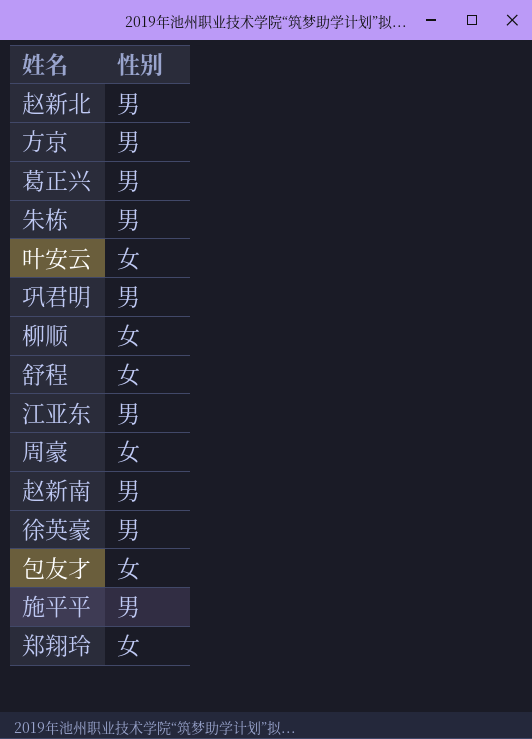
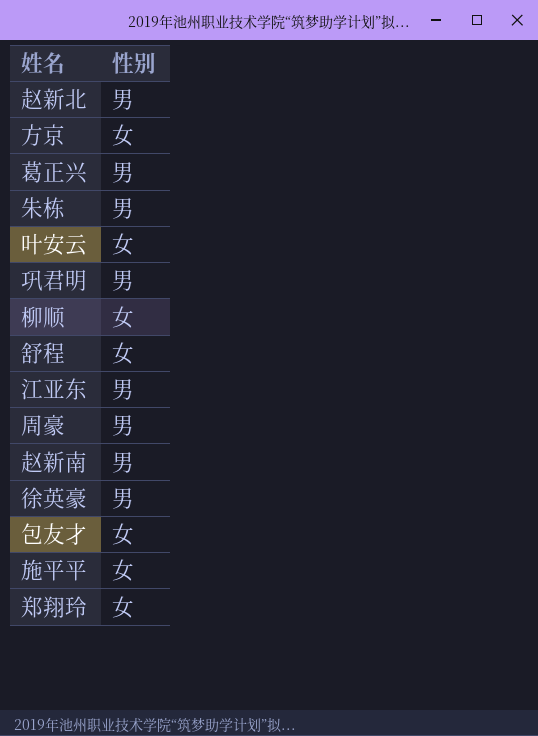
方京 | 性别: 男 -> 女
周豪 | 性别: 女 -> 男
施平平 | 性别: 男 -> 女

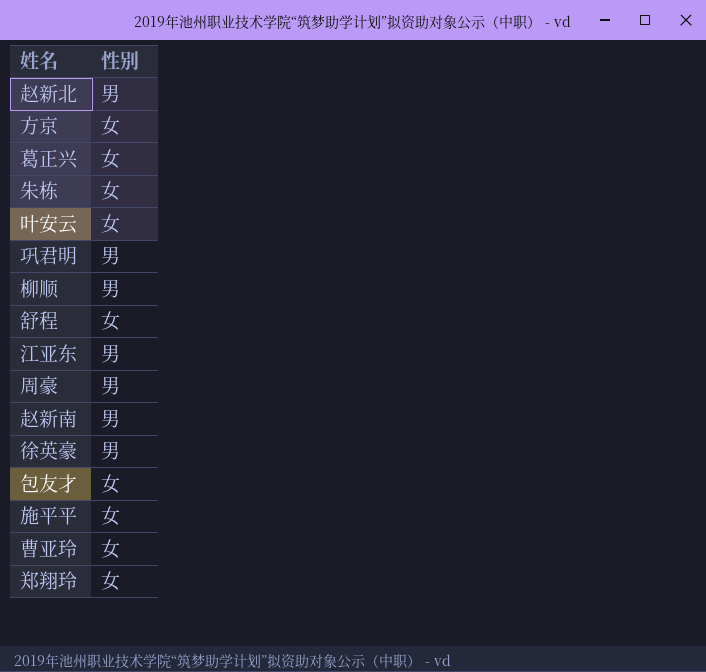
葛正兴 | 性别: 男 -> 女
朱栋 | 性别: 男 -> 女
柳顺 | 性别: 女 -> 男
row 曹亚玲: none -> 女

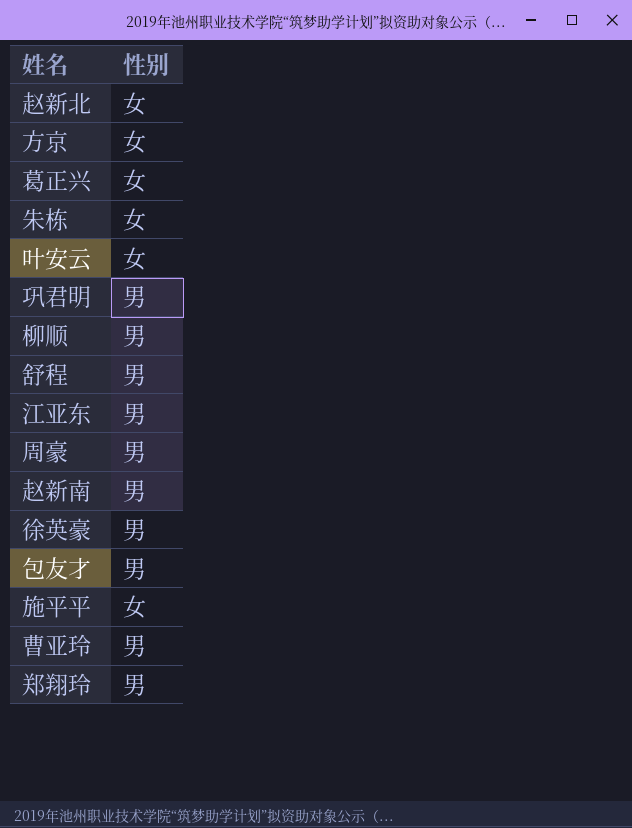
赵新北 | 性别: 男 -> 女
舒程 | 性别: 女 -> 男
包友才 | 性别: 女 -> 男
曹亚玲 | 性别: 女 -> 男
郑翔玲 | 性别: 女 -> 男

